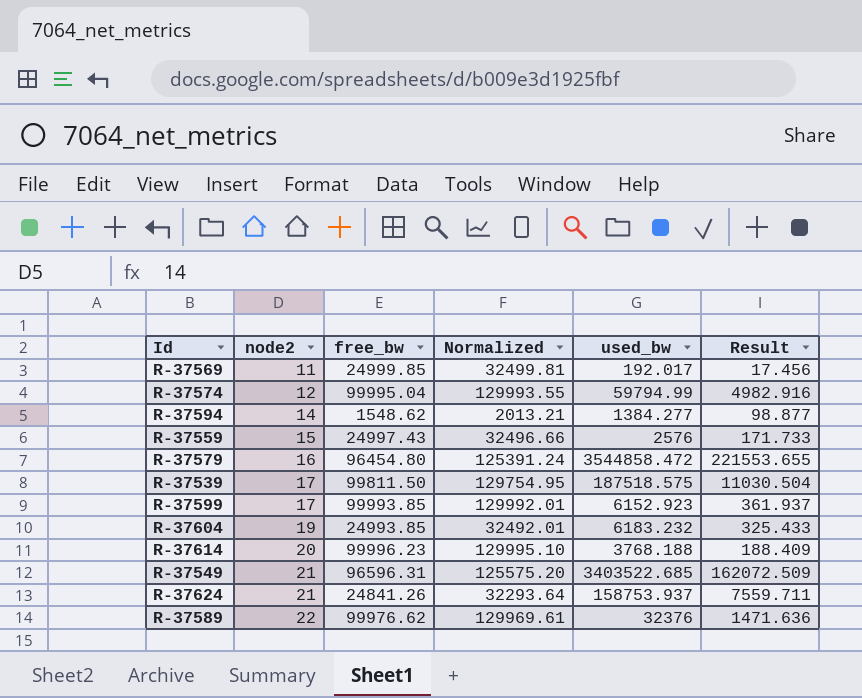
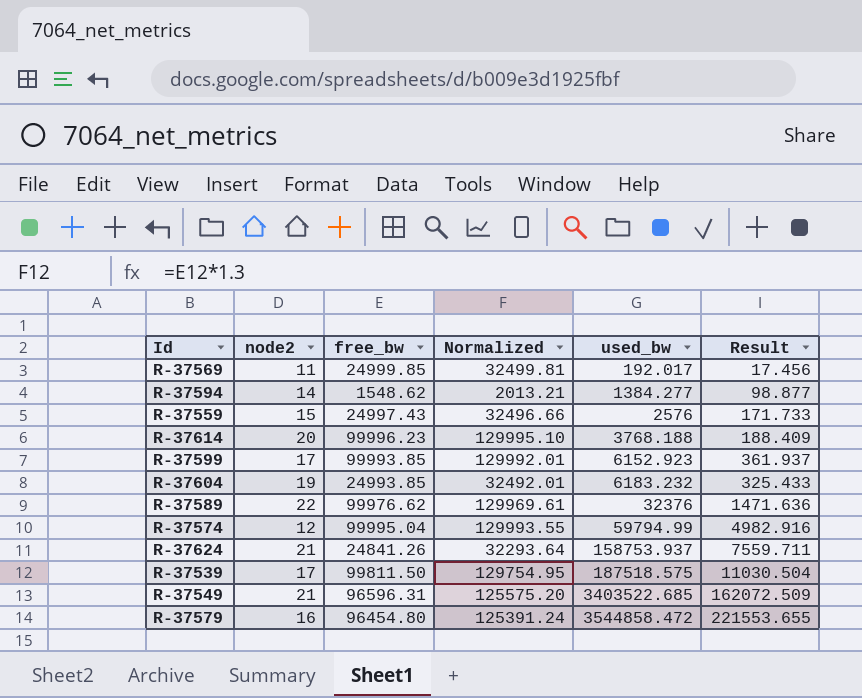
row order: node2 ascending -> used_bw ascending

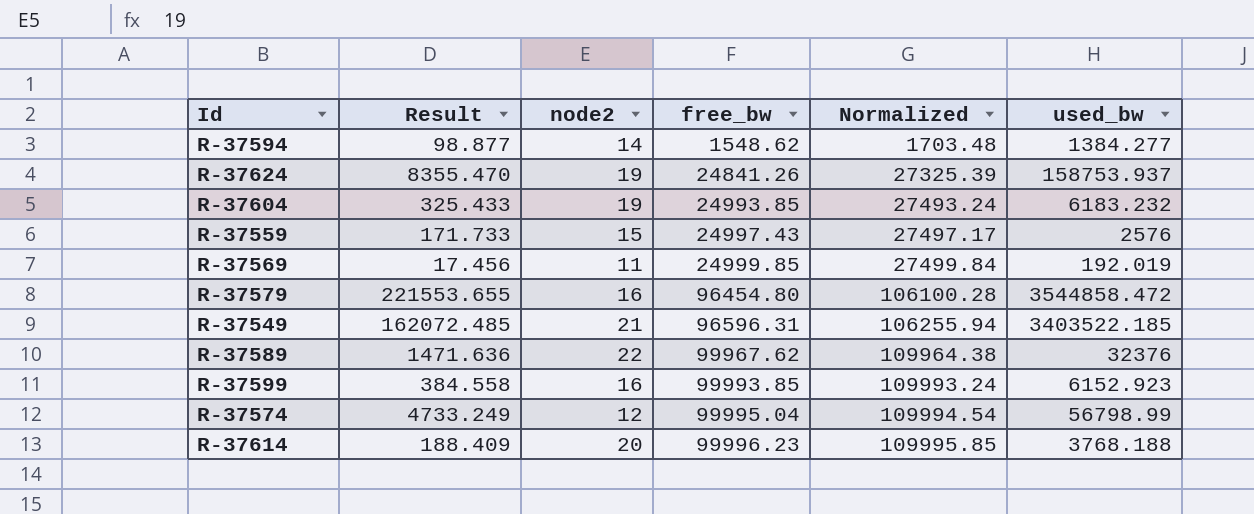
row order: used_bw ascending -> free_bw ascending
column Result | position: 6 -> 2
column Normalized | formula: [free_bw] * 1.3 -> [free_bw] * 1.1
row R-37539: 17 | 99811.50 | 129754.95 | 187518.575 | 11030.504 -> none
R-37624 | Result: 7559.711 -> 8355.470
R-37624 | node2: 21 -> 19
R-37569 | used_bw: 192.017 -> 192.019
R-37549 | Result: 162072.509 -> 162072.485
R-37549 | used_bw: 3403522.685 -> 3403522.185
R-37589 | free_bw: 99976.62 -> 99967.62
R-37599 | Result: 361.937 -> 384.558
R-37599 | node2: 17 -> 16
R-37574 | Result: 4982.916 -> 4733.249
R-37574 | used_bw: 59794.99 -> 56798.99

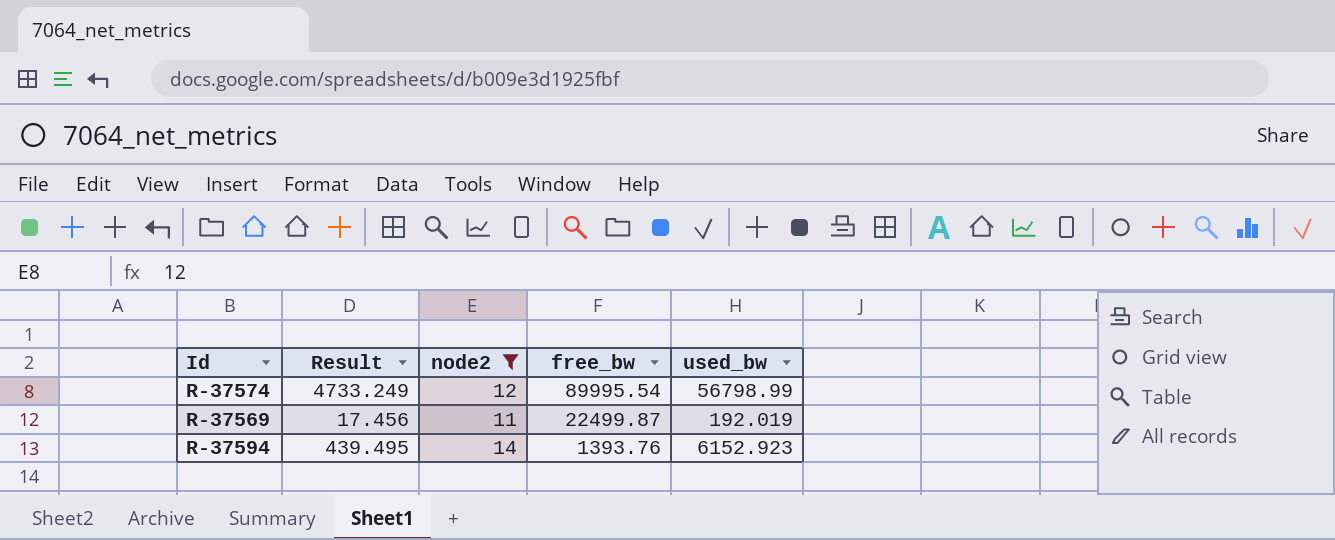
filter: none -> node2 <= 14
row order: free_bw ascending -> free_bw descending
column Normalized | formula: [free_bw] * 1.1 -> none
R-37574 | free_bw: 99995.04 -> 89995.54
R-37569 | free_bw: 24999.85 -> 22499.87
R-37594 | Result: 98.877 -> 439.495
R-37594 | free_bw: 1548.62 -> 1393.76
R-37594 | used_bw: 1384.277 -> 6152.923

